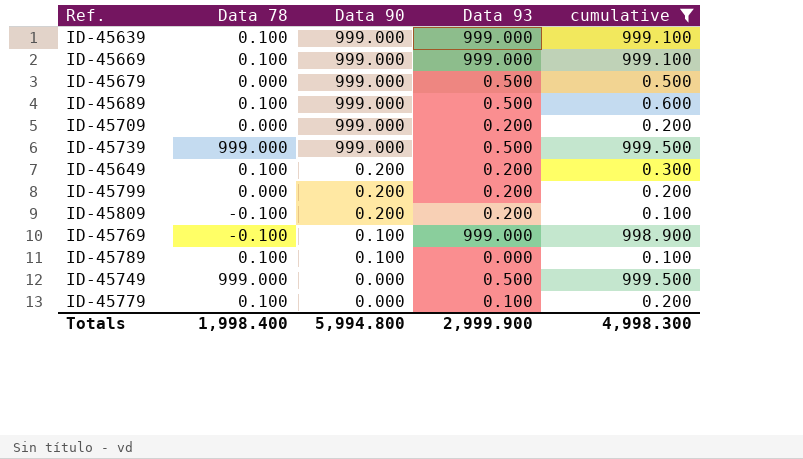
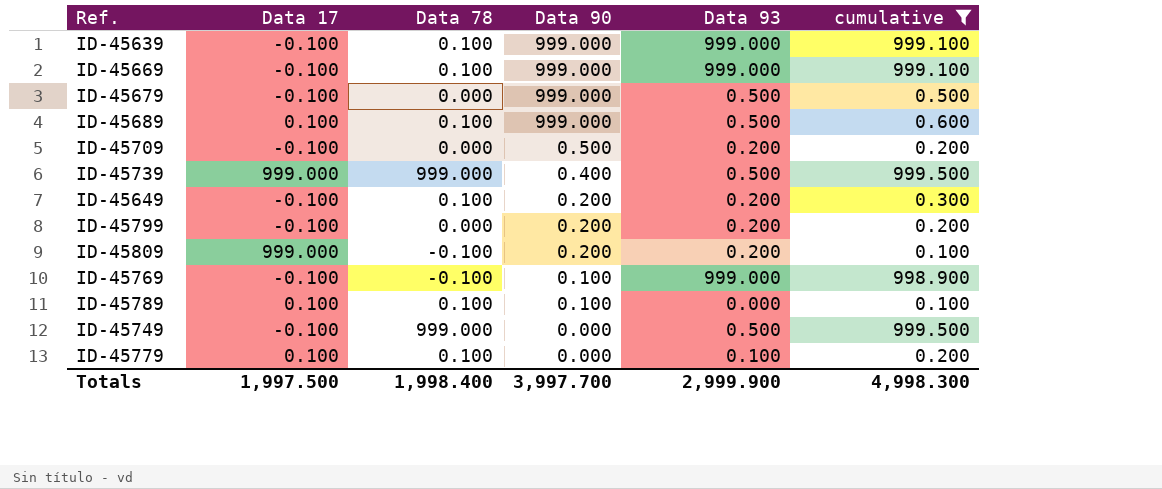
column Data 17 | position: none -> 2
ID-45709 | Data 90: 999.000 -> 0.500
ID-45739 | Data 90: 999.000 -> 0.400
Totals | Data 90: 5,994.800 -> 3,997.700

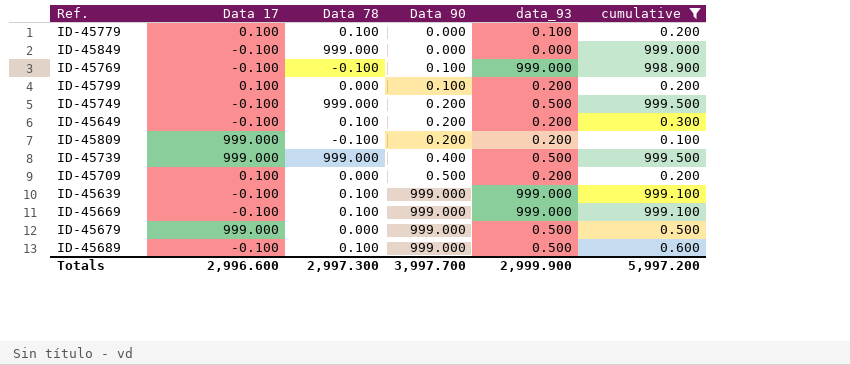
row order: Data 90 descending -> Data 90 ascending
column name: Data 93 -> data_93
row ID-45789: 0.100 | 0.100 | 0.100 | 0.000 | 0.100 -> none
row ID-45849: none -> -0.100 | 999.000 | 0.000 | 0.000 | 999.000
ID-45799 | Data 17: -0.100 -> 0.100
ID-45799 | Data 90: 0.200 -> 0.100
ID-45749 | Data 90: 0.000 -> 0.200
ID-45709 | Data 17: -0.100 -> 0.100
ID-45679 | Data 17: -0.100 -> 999.000
ID-45689 | Data 17: 0.100 -> -0.100
Totals | Data 17: 1,997.500 -> 2,996.600
Totals | Data 78: 1,998.400 -> 2,997.300
Totals | cumulative: 4,998.300 -> 5,997.200

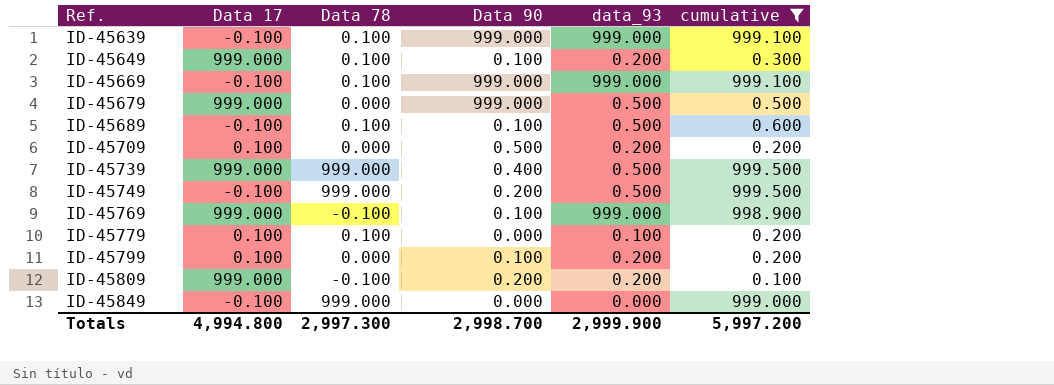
row order: Data 90 ascending -> Ref. ascending
ID-45649 | Data 17: -0.100 -> 999.000
ID-45649 | Data 90: 0.200 -> 0.100
ID-45689 | Data 90: 999.000 -> 0.100
ID-45769 | Data 17: -0.100 -> 999.000
Totals | Data 17: 2,996.600 -> 4,994.800
Totals | Data 90: 3,997.700 -> 2,998.700

